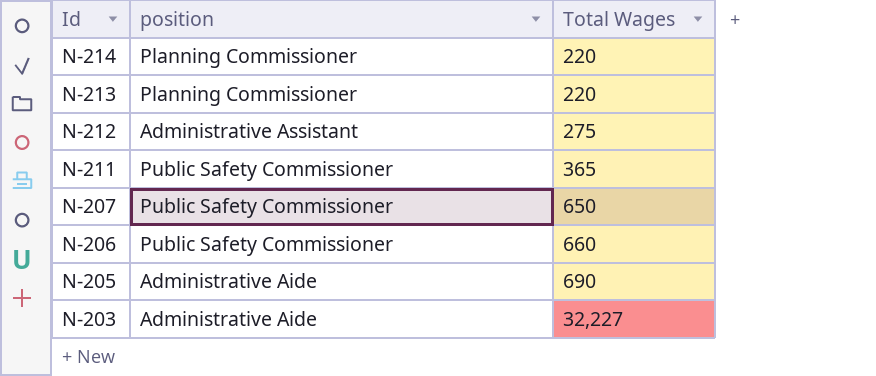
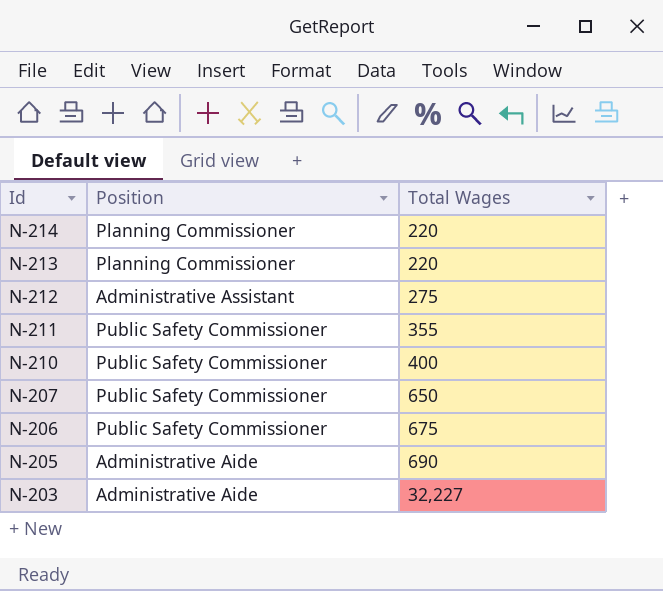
column name: position -> Position
N-211 | Total Wages: 365 -> 355
row N-210: none -> Public Safety Commissioner | 400
N-206 | Total Wages: 660 -> 675

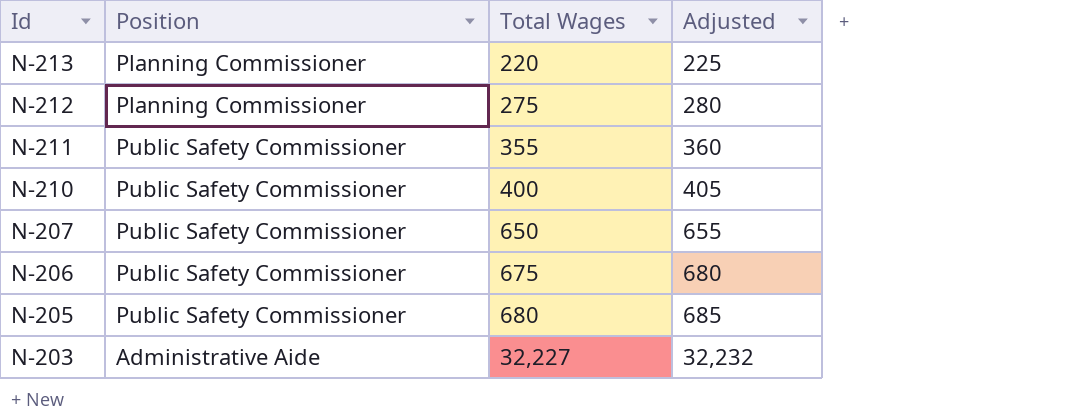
column Adjusted | formula: none -> [Total Wages] + 5
row N-214: Planning Commissioner | 220 -> none
N-212 | Position: Administrative Assistant -> Planning Commissioner
N-205 | Position: Administrative Aide -> Public Safety Commissioner
N-205 | Total Wages: 690 -> 680

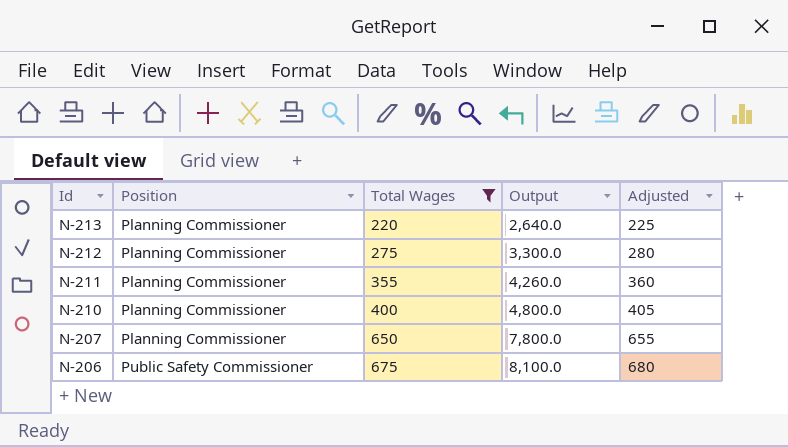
filter: none -> Total Wages <= 675
column Output | formula: none -> [Total Wages] * 12
N-211 | Position: Public Safety Commissioner -> Planning Commissioner
N-210 | Position: Public Safety Commissioner -> Planning Commissioner
N-207 | Position: Public Safety Commissioner -> Planning Commissioner

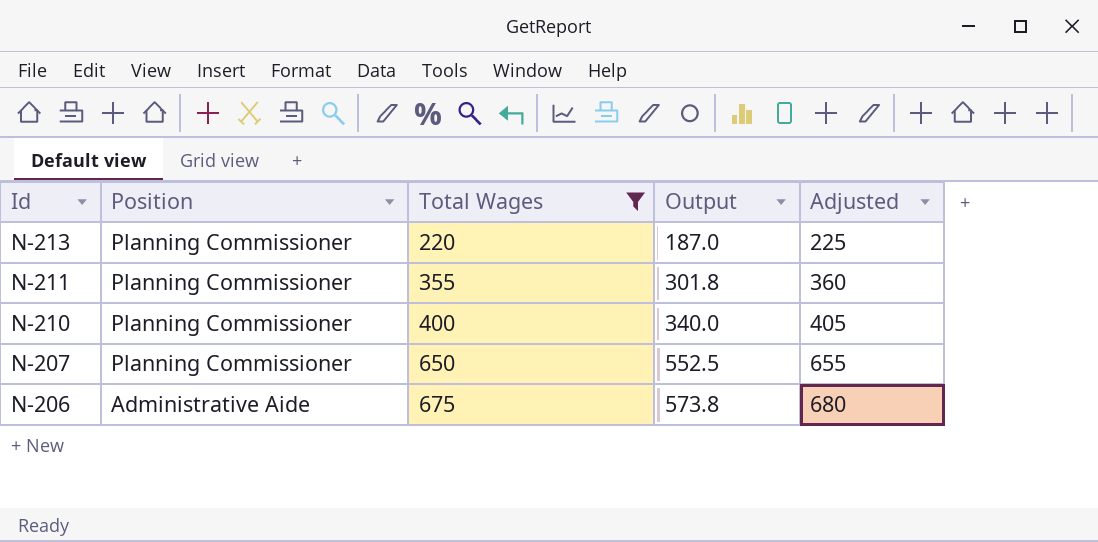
column Output | formula: [Total Wages] * 12 -> [Total Wages] * 0.85
row N-212: Planning Commissioner | 275 | 3,300.0 | 280 -> none
N-206 | Position: Public Safety Commissioner -> Administrative Aide

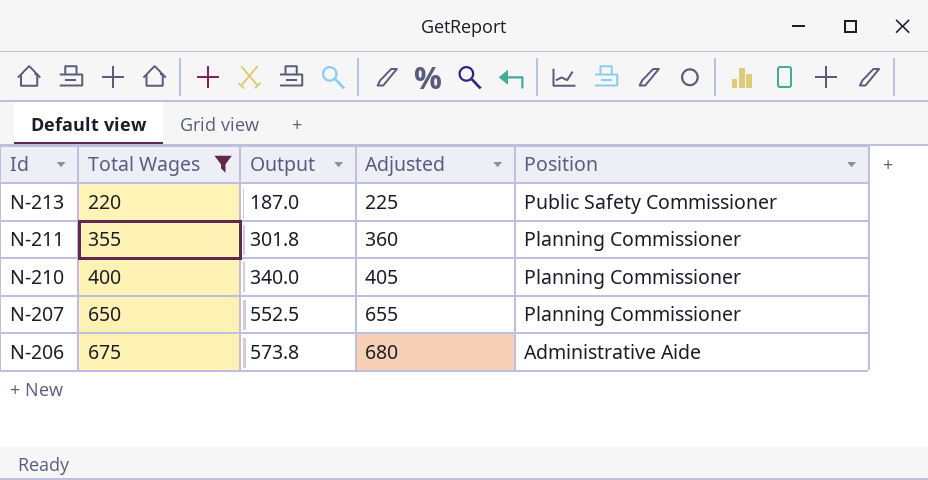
column Position | position: 2 -> 5
N-213 | Position: Planning Commissioner -> Public Safety Commissioner

